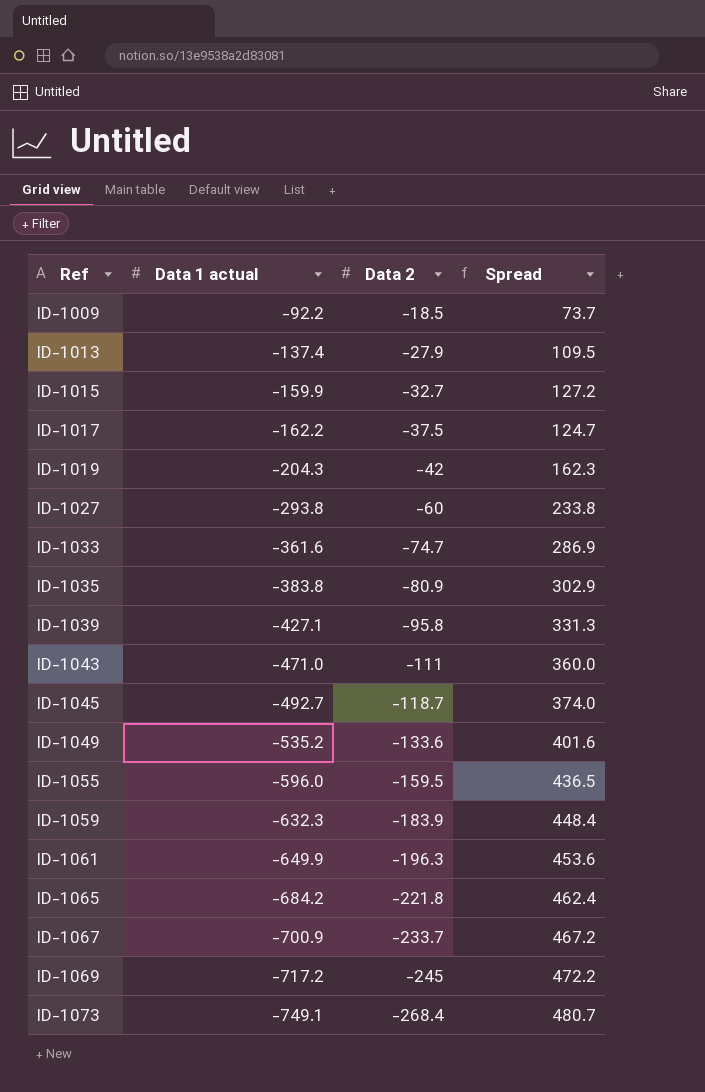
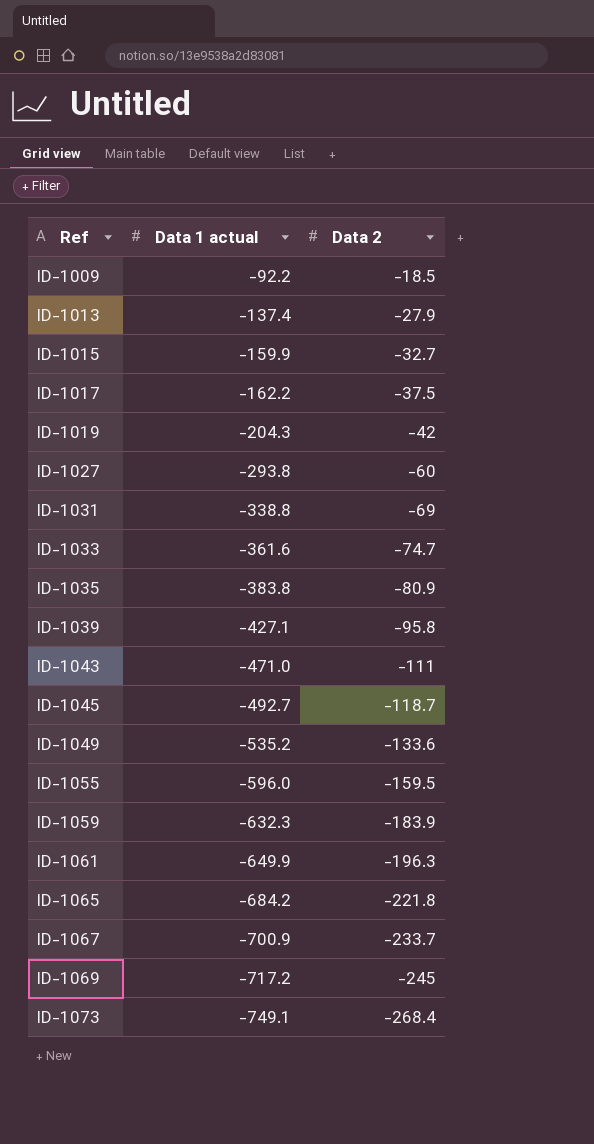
column Spread | formula: [Data 2] - [Data 1 actual] -> none
row ID-1031: none -> -338.8 | -69

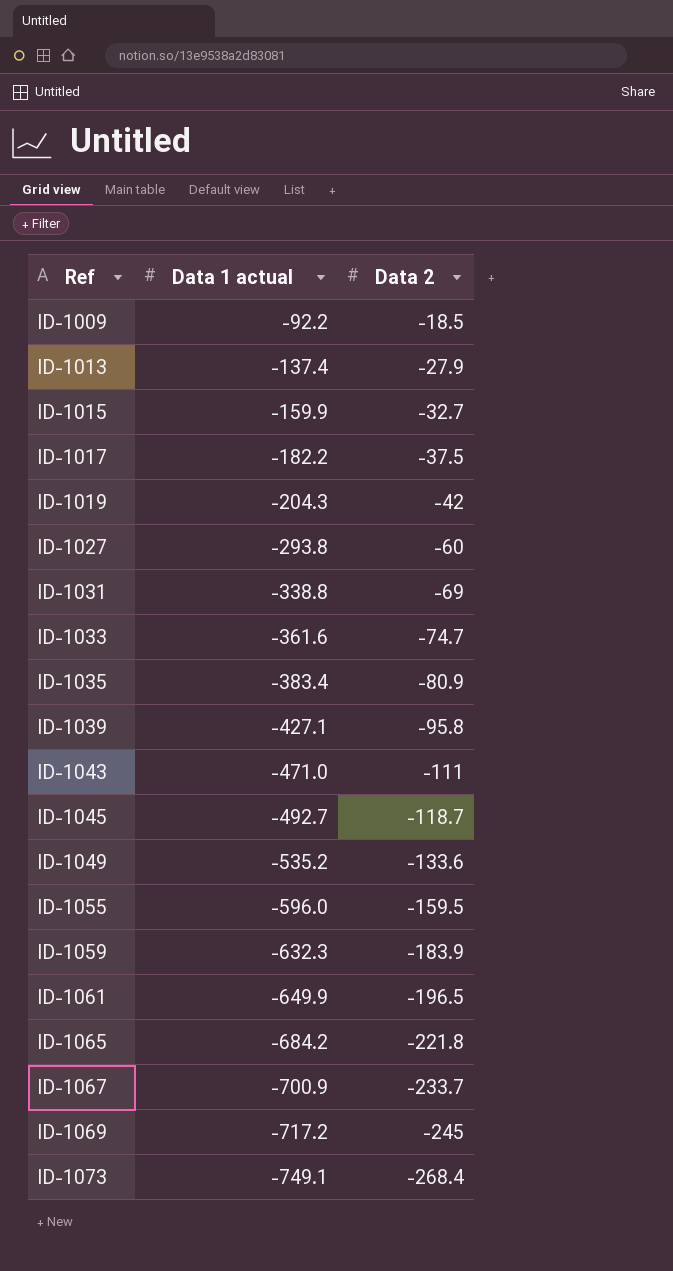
ID-1017 | Data 1 actual: -162.2 -> -182.2
ID-1035 | Data 1 actual: -383.8 -> -383.4
ID-1061 | Data 2: -196.3 -> -196.5

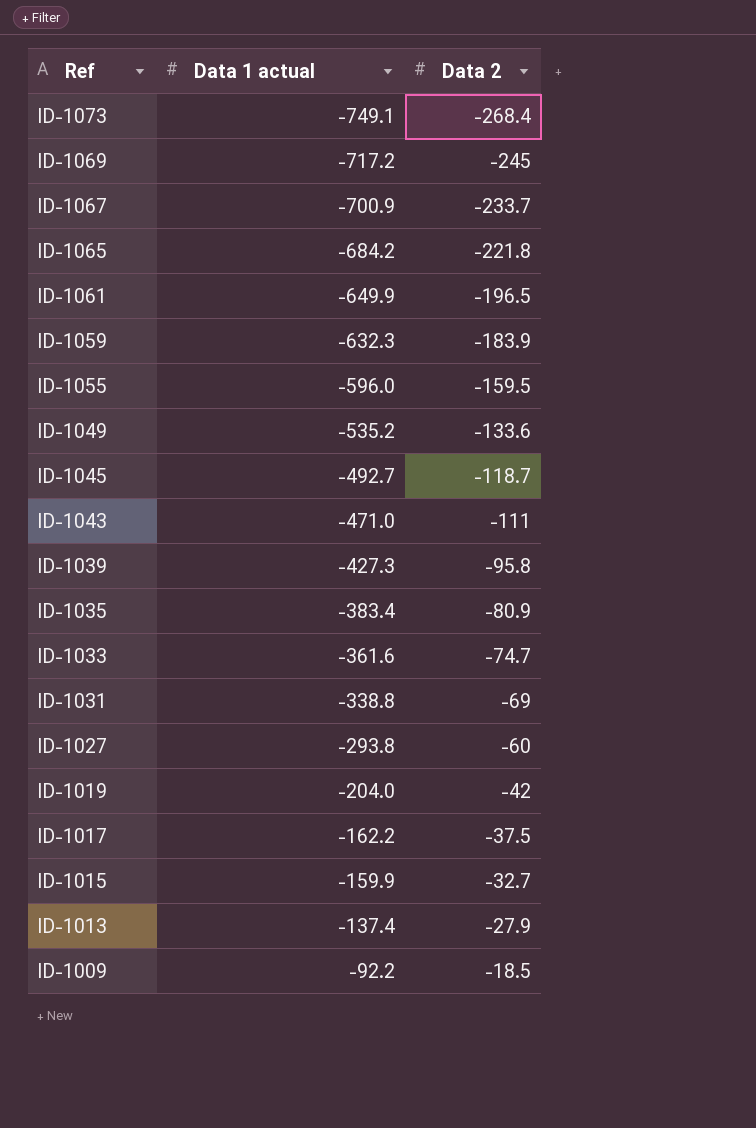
row order: Ref ascending -> Ref descending
ID-1039 | Data 1 actual: -427.1 -> -427.3
ID-1019 | Data 1 actual: -204.3 -> -204.0
ID-1017 | Data 1 actual: -182.2 -> -162.2

